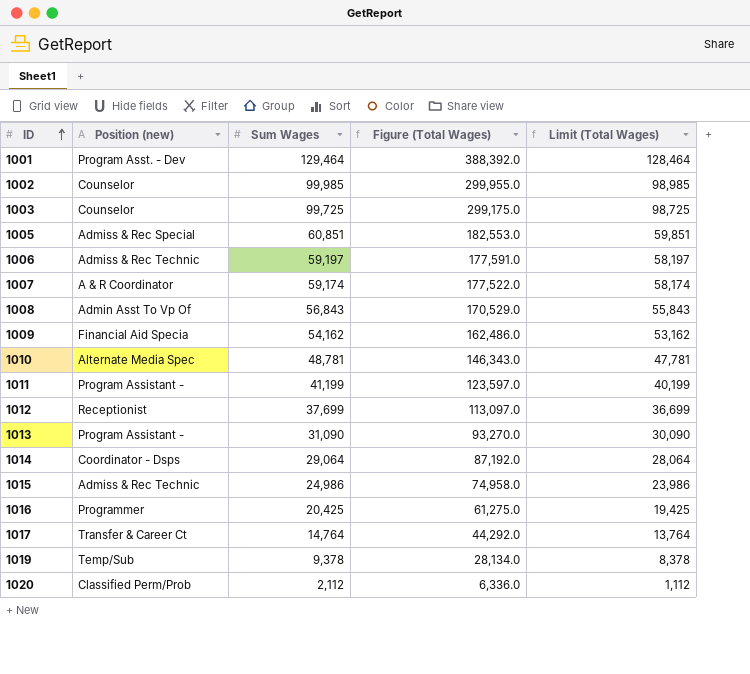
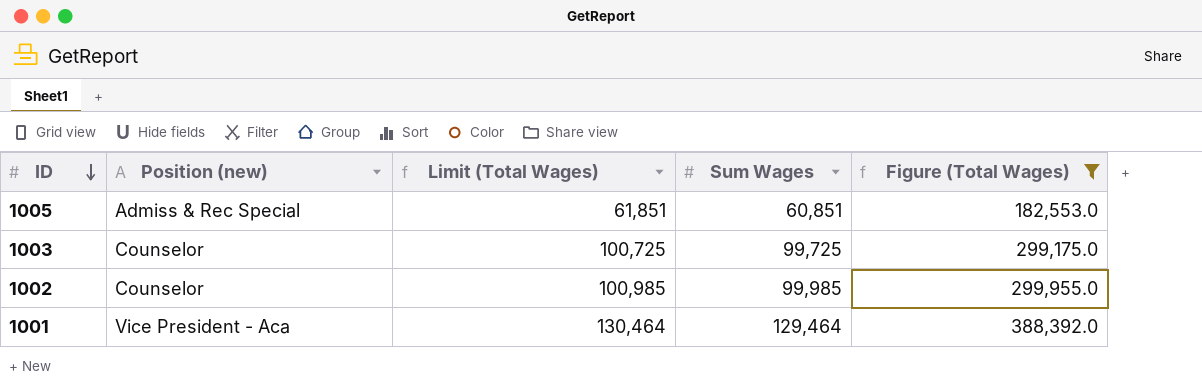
filter: none -> Figure (Total Wages) >= 182,553.0
row order: ID ascending -> ID descending
column Limit (Total Wages) | formula: [Sum Wages] - 1000 -> [Sum Wages] + 1000
column Limit (Total Wages) | position: 5 -> 3
1001 | Position (new): Program Asst. - Dev -> Vice President - Aca

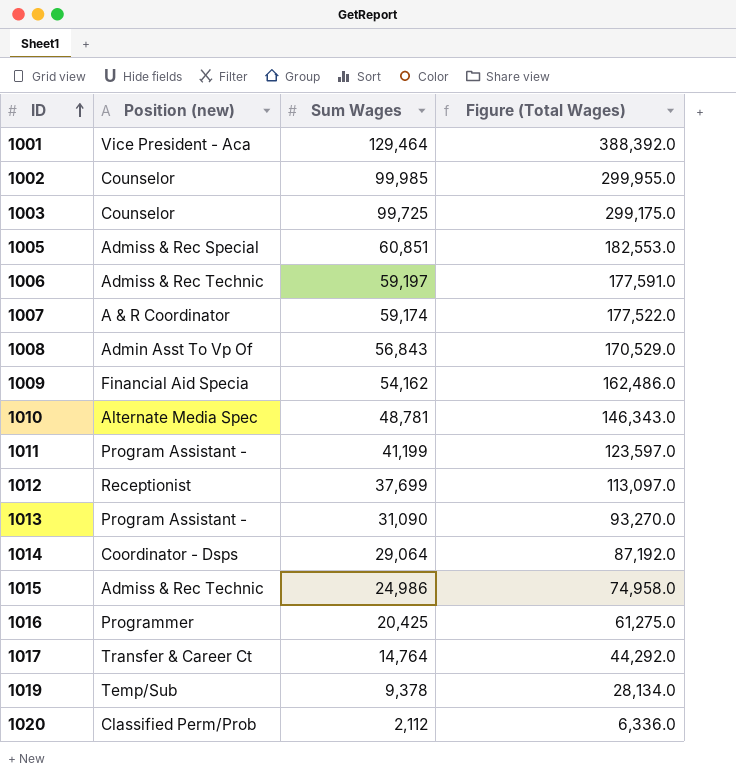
filter: Figure (Total Wages) >= 182,553.0 -> none
row order: ID descending -> ID ascending
column Limit (Total Wages) | formula: [Sum Wages] + 1000 -> none

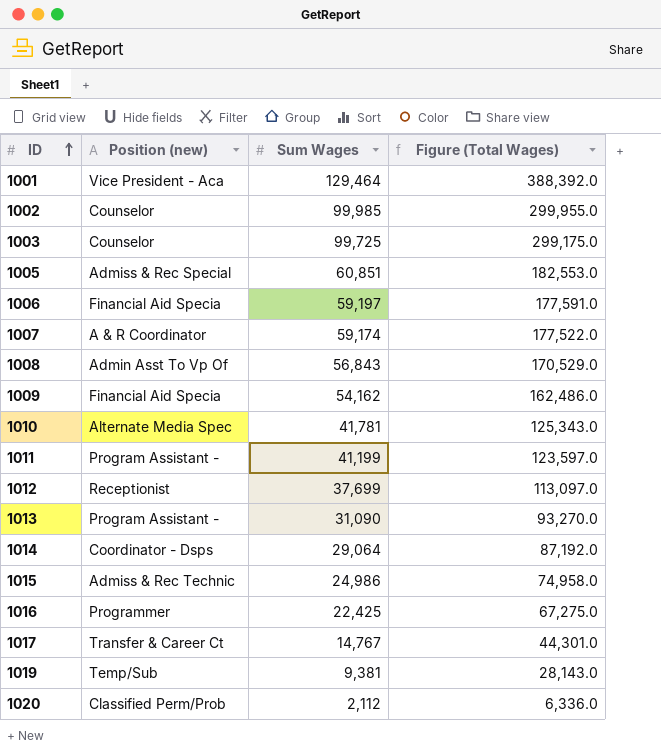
1006 | Position (new): Admiss & Rec Technic -> Financial Aid Specia
1010 | Sum Wages: 48,781 -> 41,781
1010 | Figure (Total Wages): 146,343.0 -> 125,343.0
1016 | Sum Wages: 20,425 -> 22,425
1016 | Figure (Total Wages): 61,275.0 -> 67,275.0
1017 | Sum Wages: 14,764 -> 14,767
1017 | Figure (Total Wages): 44,292.0 -> 44,301.0
1019 | Sum Wages: 9,378 -> 9,381
1019 | Figure (Total Wages): 28,134.0 -> 28,143.0

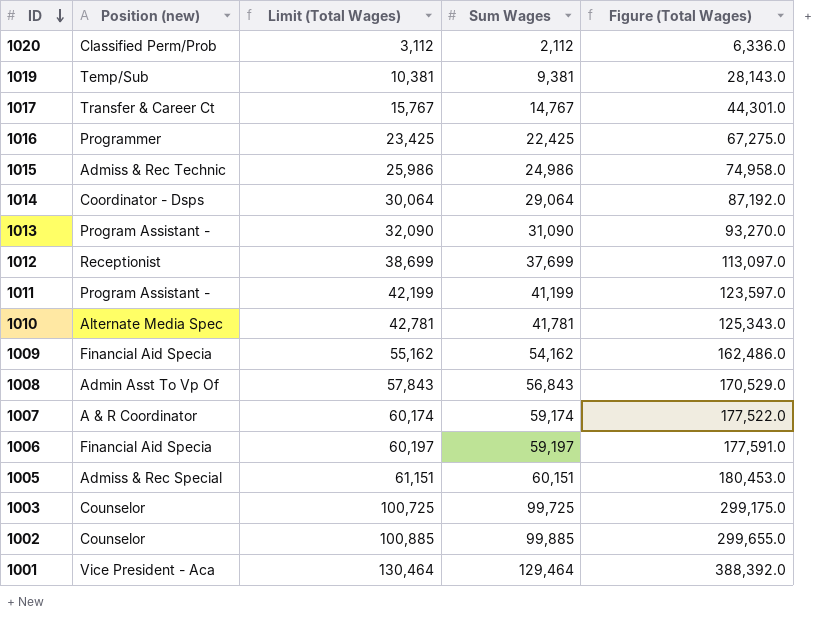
row order: ID ascending -> ID descending
column Limit (Total Wages) | formula: none -> [Sum Wages] + 1000
1005 | Sum Wages: 60,851 -> 60,151
1005 | Figure (Total Wages): 182,553.0 -> 180,453.0
1002 | Sum Wages: 99,985 -> 99,885
1002 | Figure (Total Wages): 299,955.0 -> 299,655.0

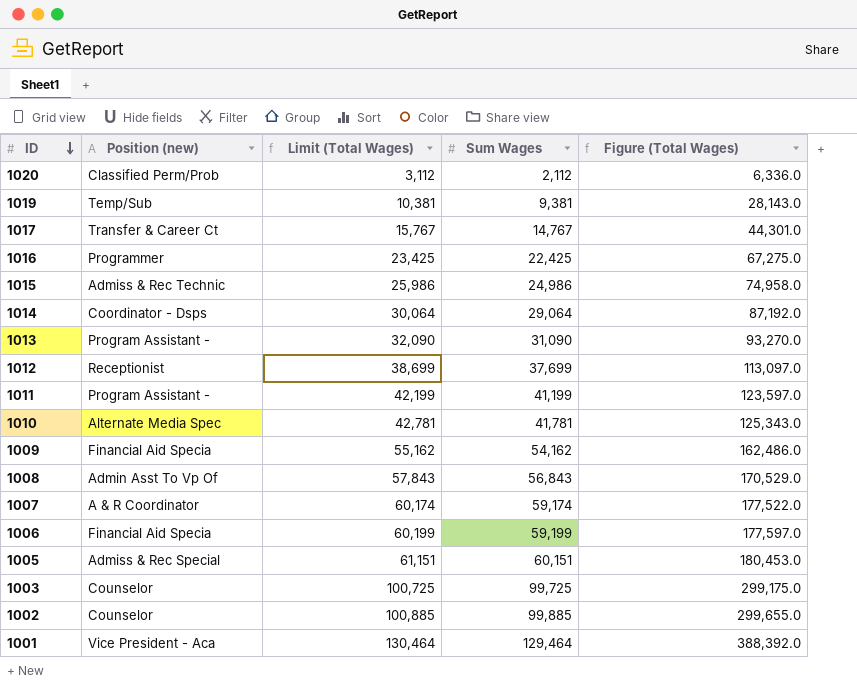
1006 | Limit (Total Wages): 60,197 -> 60,199
1006 | Sum Wages: 59,197 -> 59,199
1006 | Figure (Total Wages): 177,591.0 -> 177,597.0

